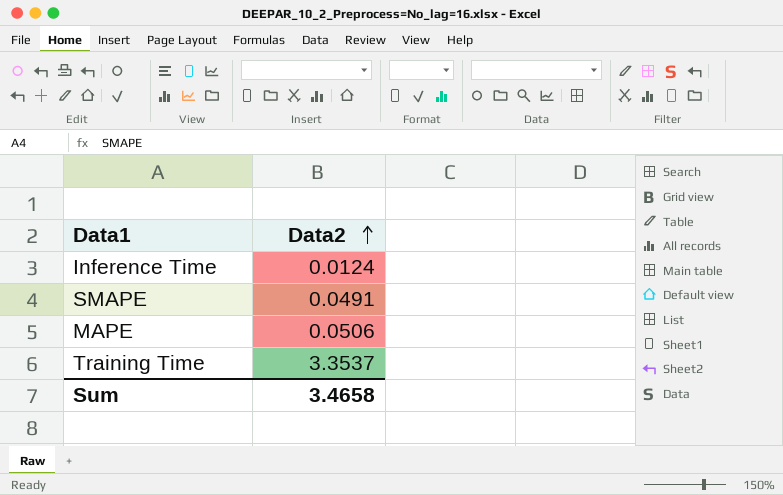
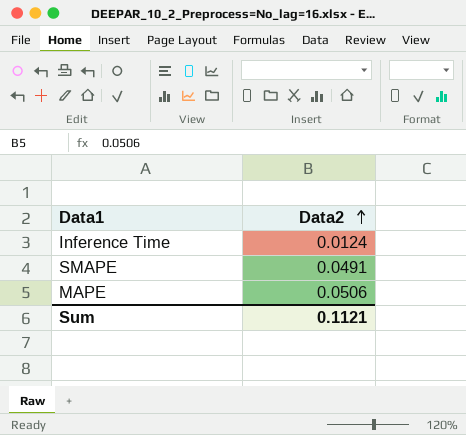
row Training Time: 3.3537 -> none
Sum | Data2: 3.4658 -> 0.1121

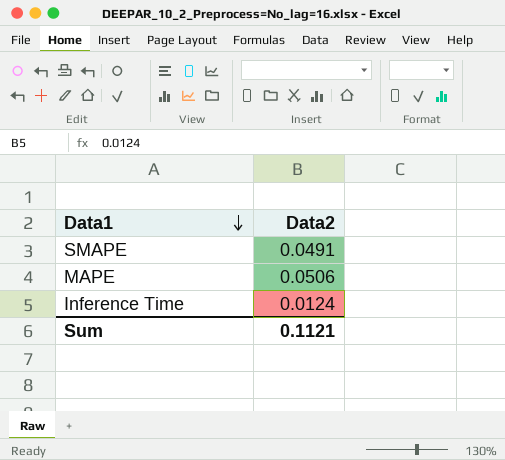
row order: Data2 ascending -> Data1 descending

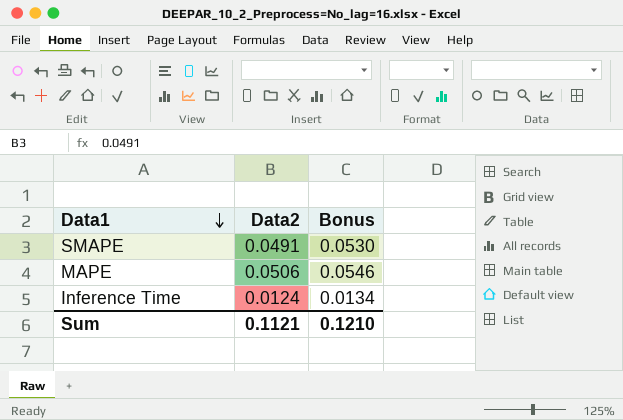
column Bonus | formula: none -> [Data2] * 1.08

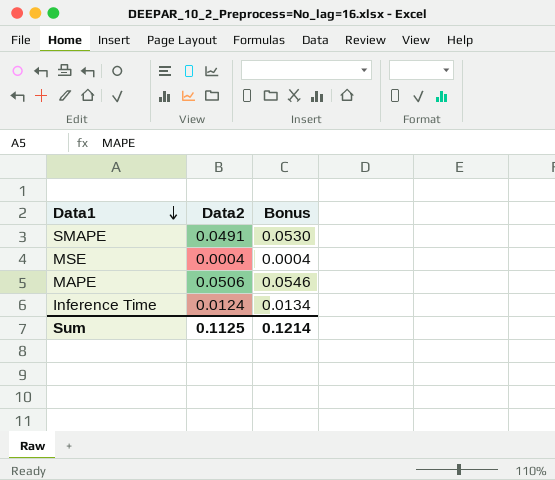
row MSE: none -> 0.0004 | 0.0004
Sum | Data2: 0.1121 -> 0.1125
Sum | Bonus: 0.1210 -> 0.1214

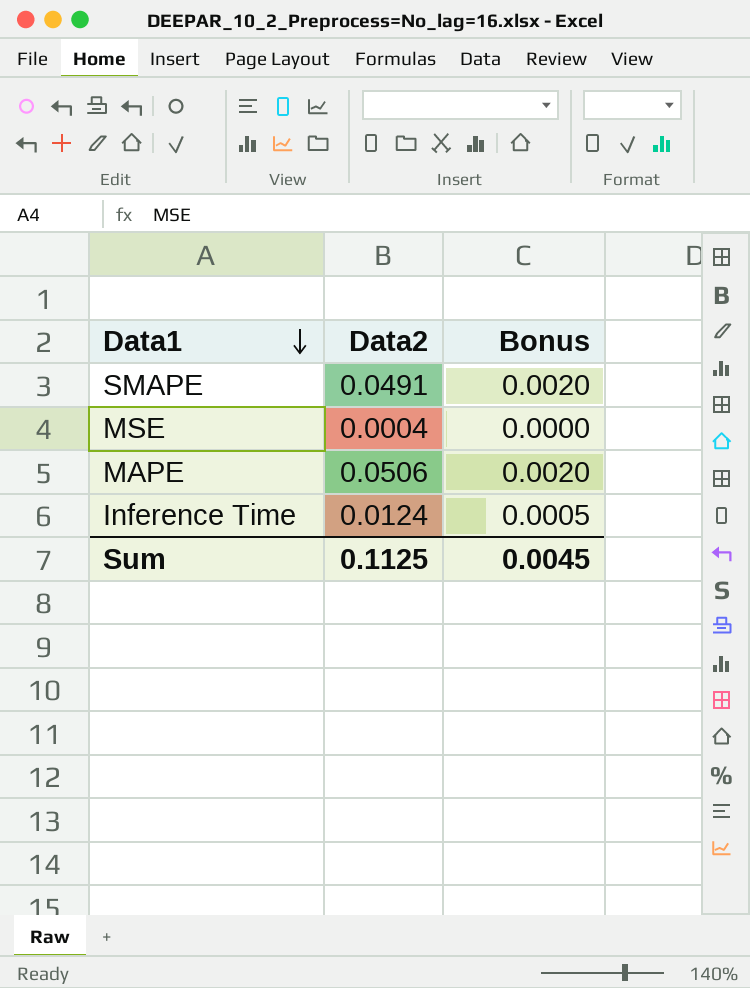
column Bonus | formula: [Data2] * 1.08 -> [Data2] * 0.04
Sum | Bonus: 0.1214 -> 0.0045

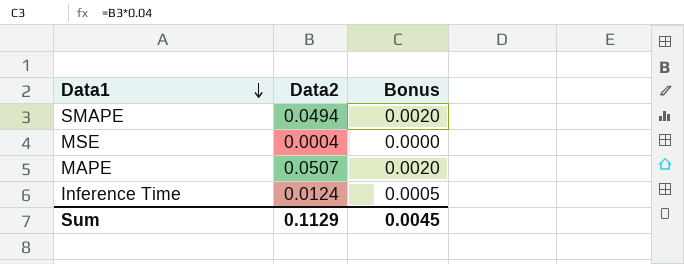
SMAPE | Data2: 0.0491 -> 0.0494
MAPE | Data2: 0.0506 -> 0.0507
Sum | Data2: 0.1125 -> 0.1129

